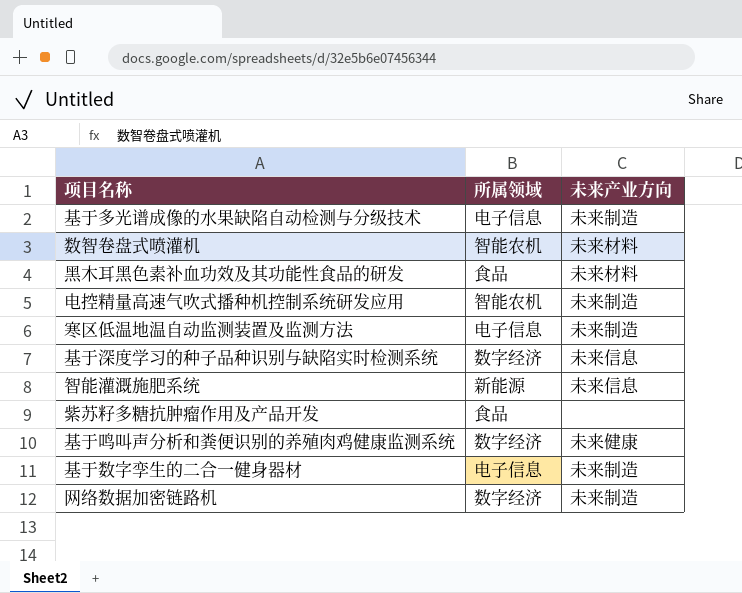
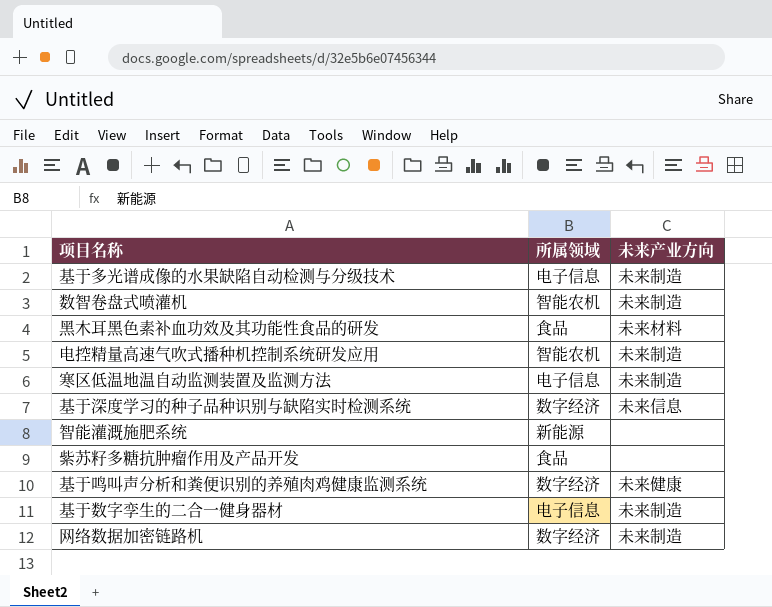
数智卷盘式喷灌机 | 未来产业方向: 未来材料 -> 未来制造
智能灌溉施肥系统 | 未来产业方向: 未来信息 -> none

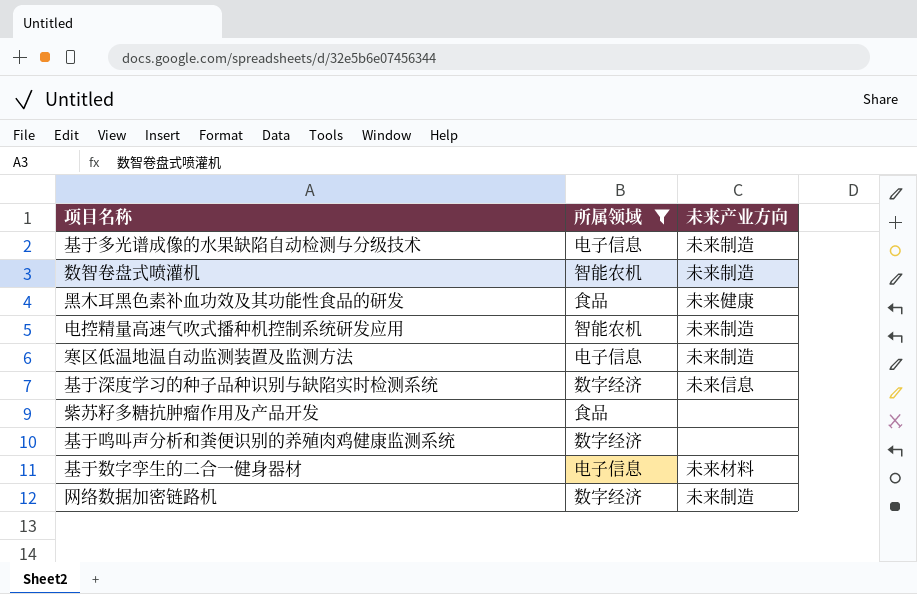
filter: none -> 所属领域 != 新能源
黑木耳黑色素补血功效及其功能性食品的研发 | 未来产业方向: 未来材料 -> 未来健康
基于鸣叫声分析和粪便识别的养殖肉鸡健康监测系统 | 未来产业方向: 未来健康 -> none
基于数字孪生的二合一健身器材 | 未来产业方向: 未来制造 -> 未来材料

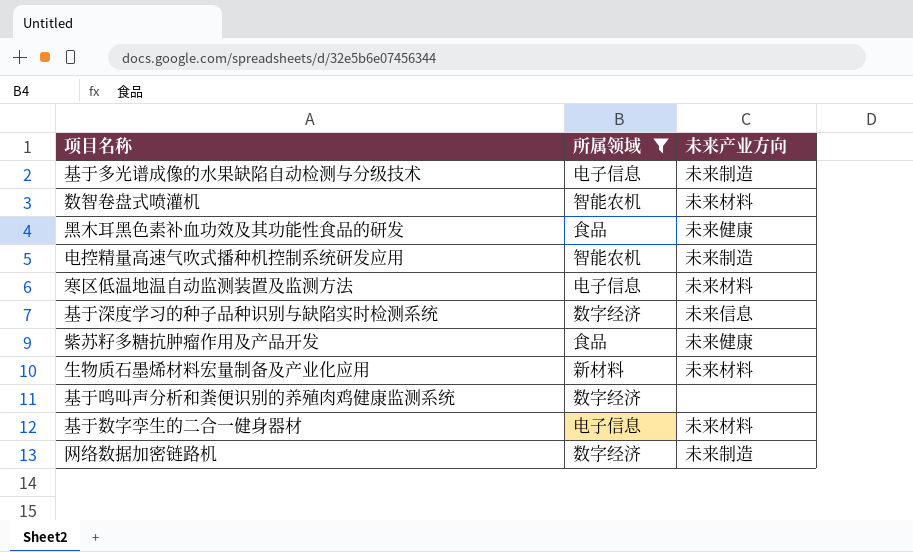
数智卷盘式喷灌机 | 未来产业方向: 未来制造 -> 未来材料
寒区低温地温自动监测装置及监测方法 | 未来产业方向: 未来制造 -> 未来材料
紫苏籽多糖抗肿瘤作用及产品开发 | 未来产业方向: none -> 未来健康
row 生物质石墨烯材料宏量制备及产业化应用: none -> 新材料 | 未来材料

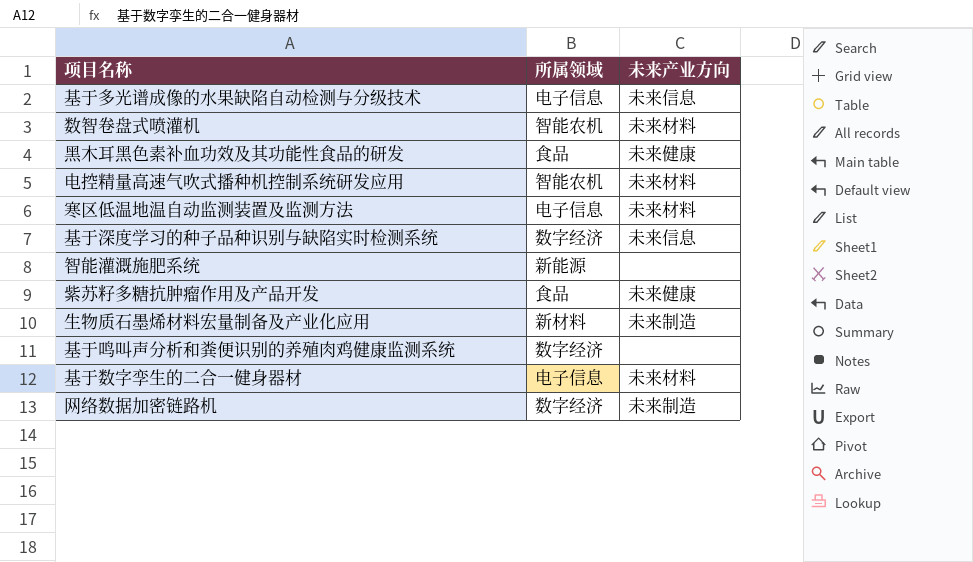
filter: 所属领域 != 新能源 -> none
基于多光谱成像的水果缺陷自动检测与分级技术 | 未来产业方向: 未来制造 -> 未来信息
电控精量高速气吹式播种机控制系统研发应用 | 未来产业方向: 未来制造 -> 未来材料
生物质石墨烯材料宏量制备及产业化应用 | 未来产业方向: 未来材料 -> 未来制造

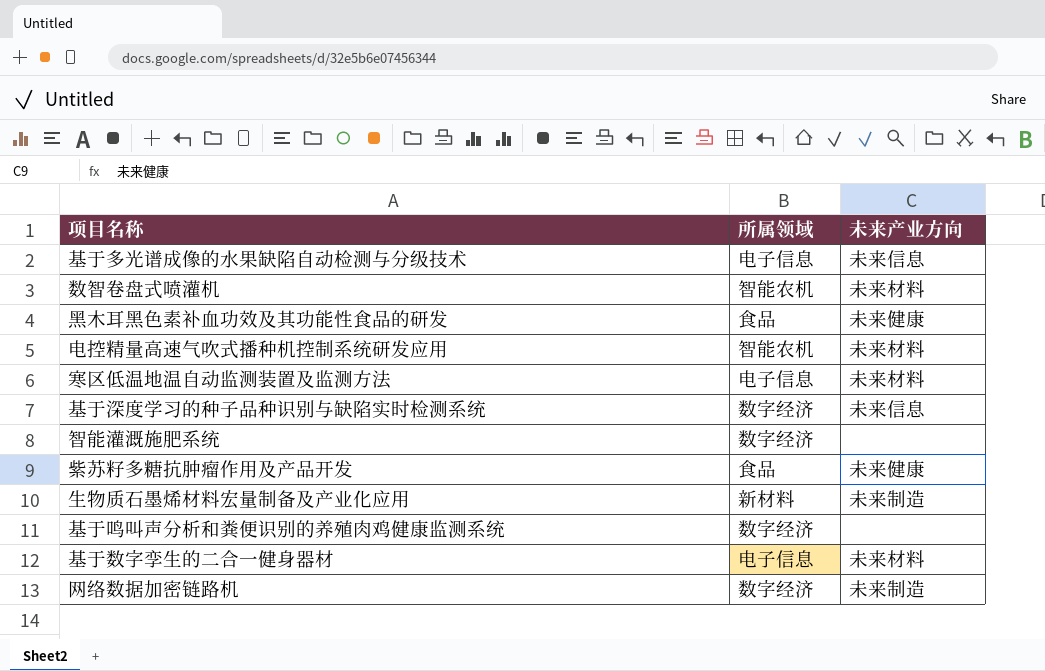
智能灌溉施肥系统 | 所属领域: 新能源 -> 数字经济

